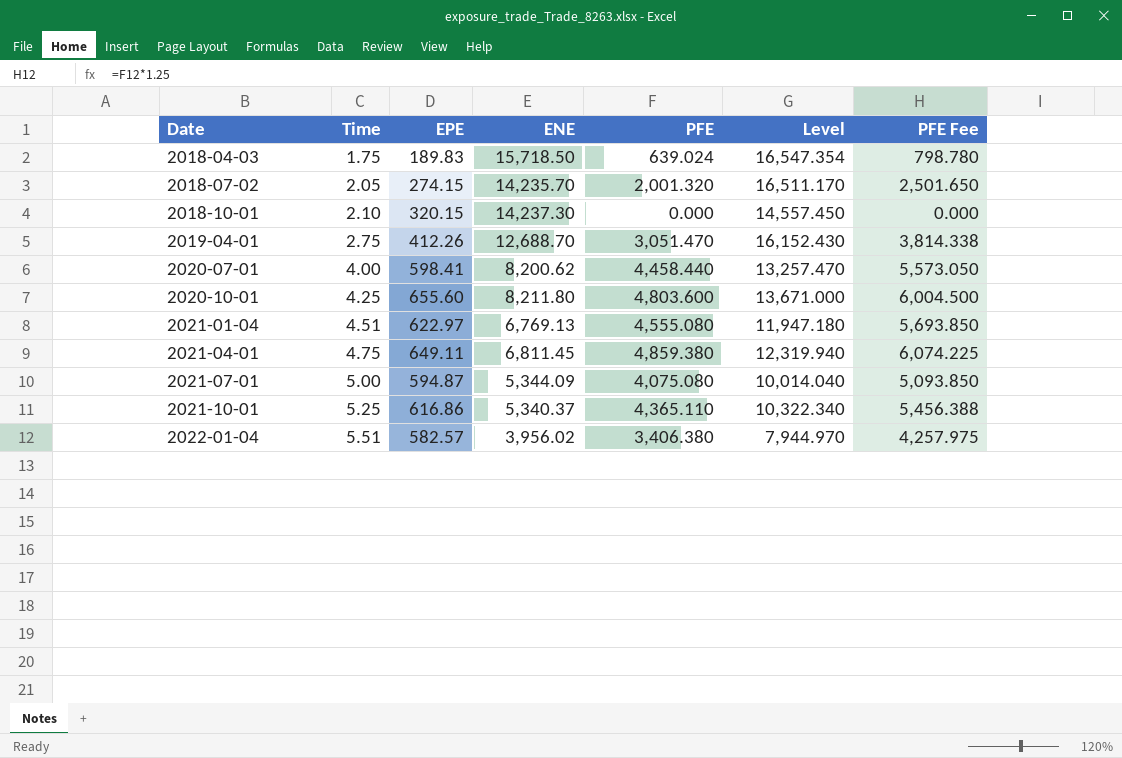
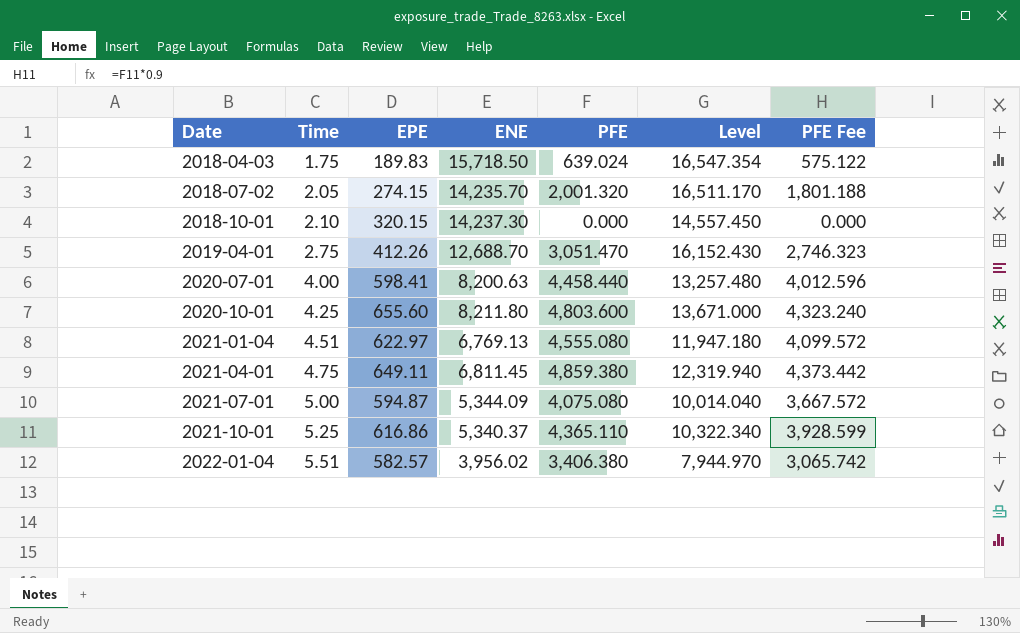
column PFE Fee | formula: [PFE] * 1.25 -> [PFE] * 0.9
2020-07-01 | ENE: 8,200.62 -> 8,200.63
2020-07-01 | Level: 13,257.470 -> 13,257.480

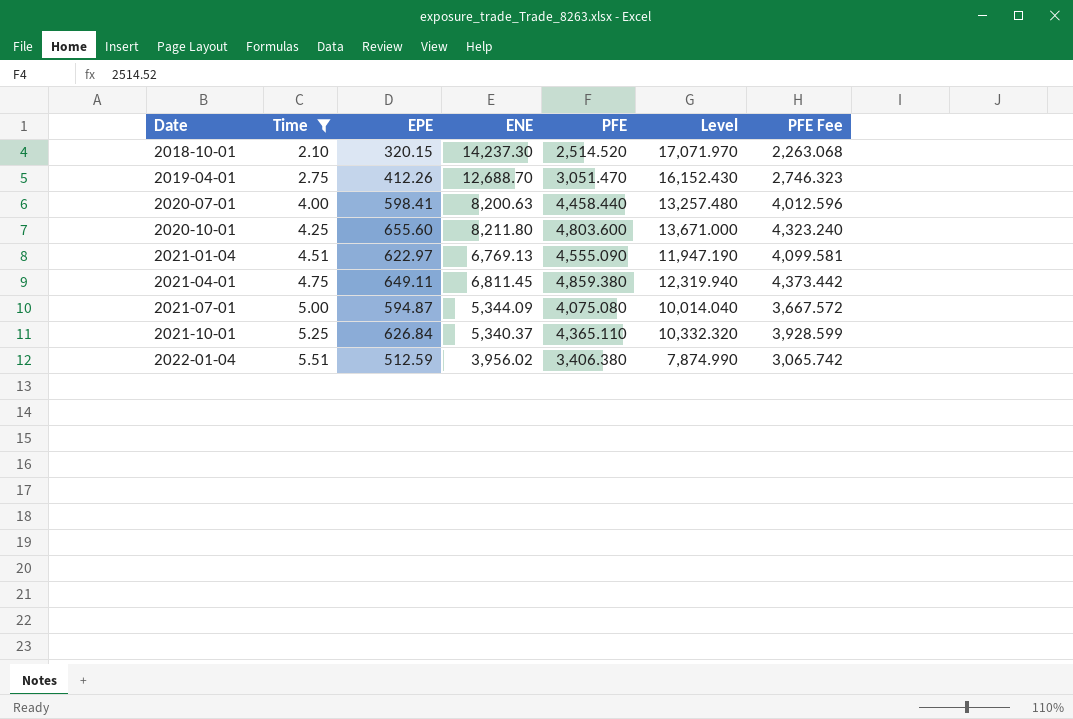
filter: none -> Time >= 2.10
2018-10-01 | PFE: 0.000 -> 2,514.520
2018-10-01 | Level: 14,557.450 -> 17,071.970
2018-10-01 | PFE Fee: 0.000 -> 2,263.068
2021-01-04 | PFE: 4,555.080 -> 4,555.090
2021-01-04 | Level: 11,947.180 -> 11,947.190
2021-01-04 | PFE Fee: 4,099.572 -> 4,099.581
2021-10-01 | EPE: 616.86 -> 626.84
2021-10-01 | Level: 10,322.340 -> 10,332.320
2022-01-04 | EPE: 582.57 -> 512.59
2022-01-04 | Level: 7,944.970 -> 7,874.990

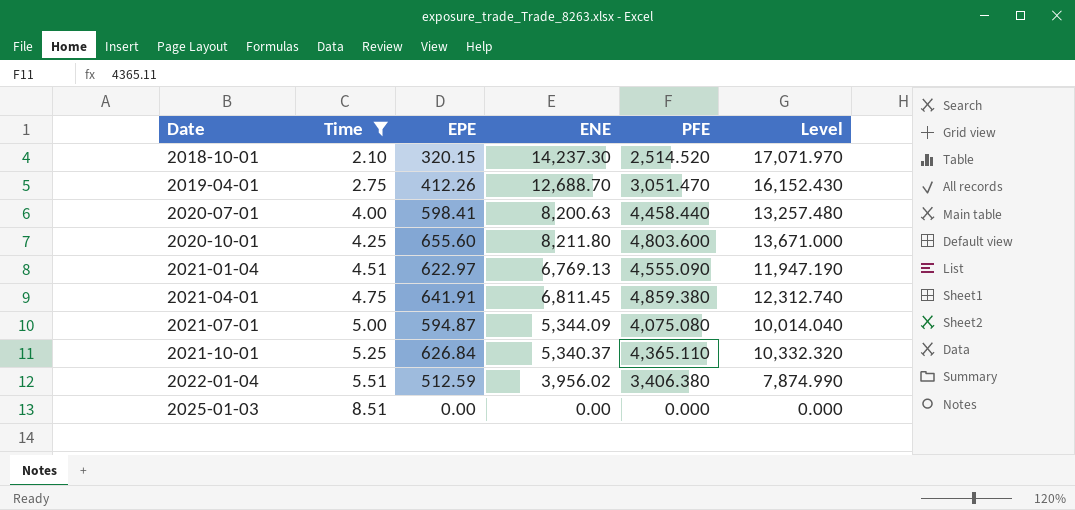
column PFE Fee | formula: [PFE] * 0.9 -> none
2021-04-01 | EPE: 649.11 -> 641.91
2021-04-01 | Level: 12,319.940 -> 12,312.740
row 2025-01-03: none -> 8.51 | 0.00 | 0.00 | 0.000 | 0.000

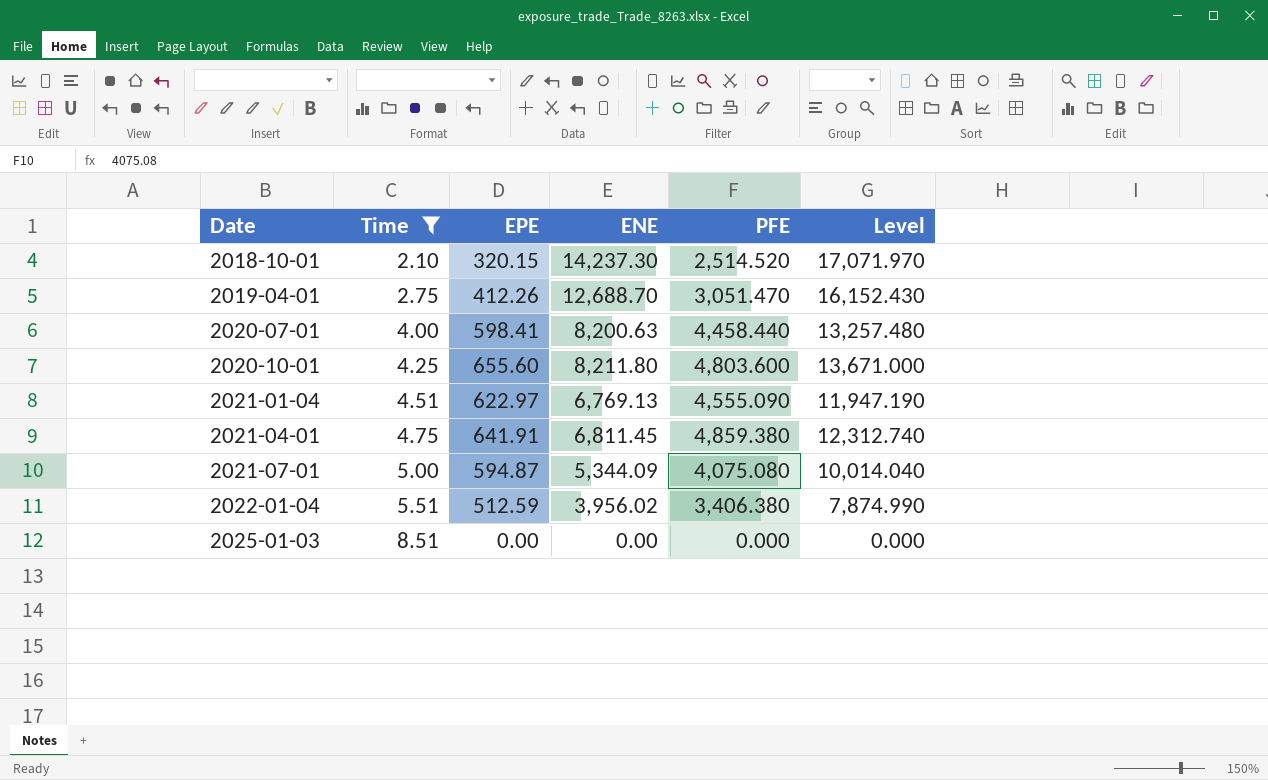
row 2021-10-01: 5.25 | 626.84 | 5,340.37 | 4,365.110 | 10,332.320 -> none

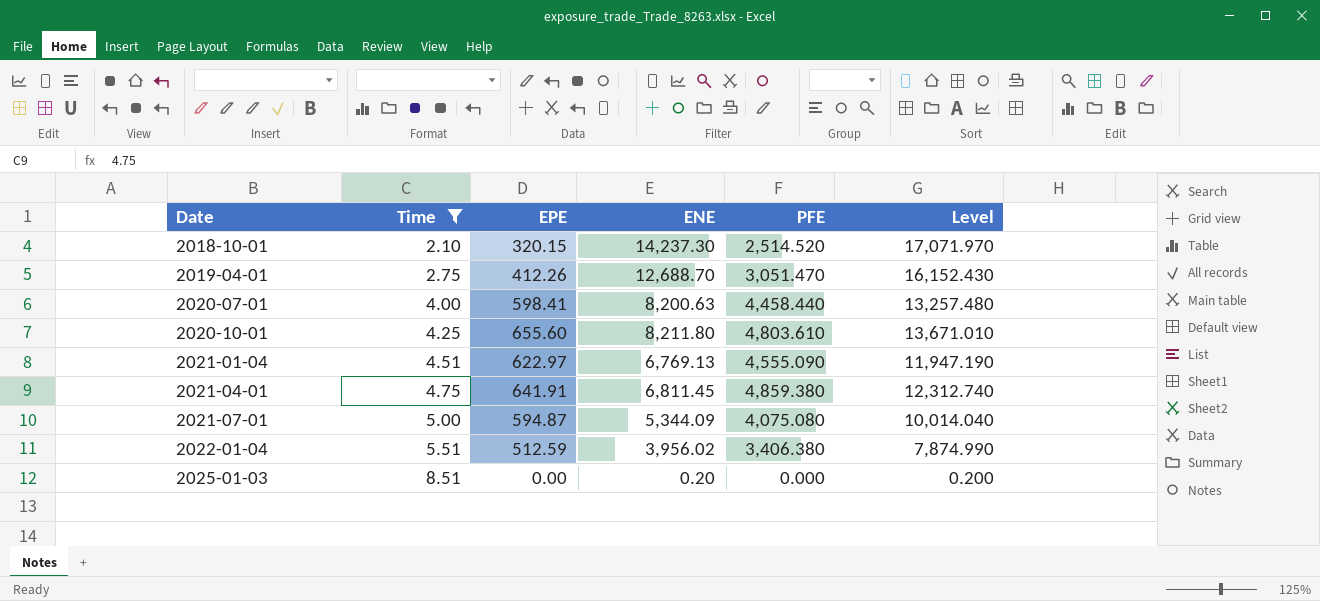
2020-10-01 | PFE: 4,803.600 -> 4,803.610
2020-10-01 | Level: 13,671.000 -> 13,671.010
2025-01-03 | ENE: 0.00 -> 0.20
2025-01-03 | Level: 0.000 -> 0.200

